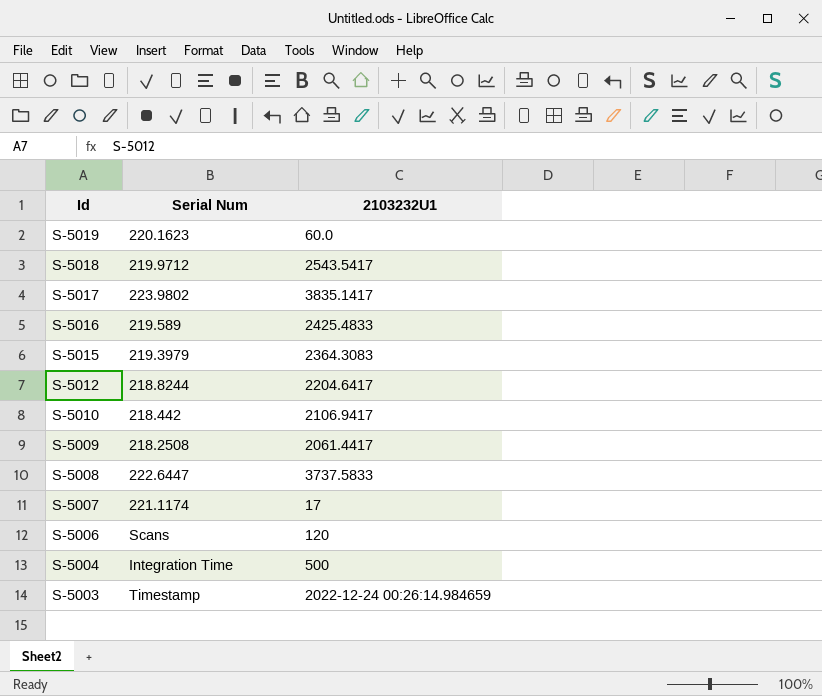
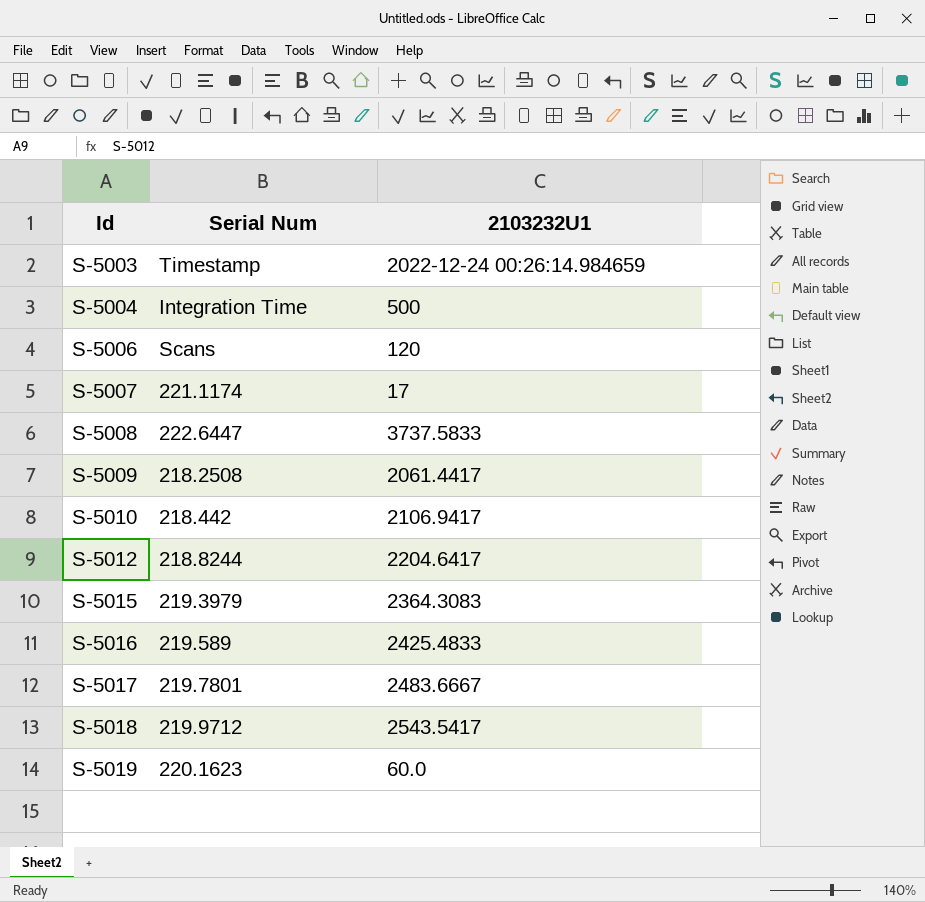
row order: Id descending -> Id ascending
S-5017 | Serial Num: 223.9802 -> 219.7801
S-5017 | 2103232U1: 3835.1417 -> 2483.6667

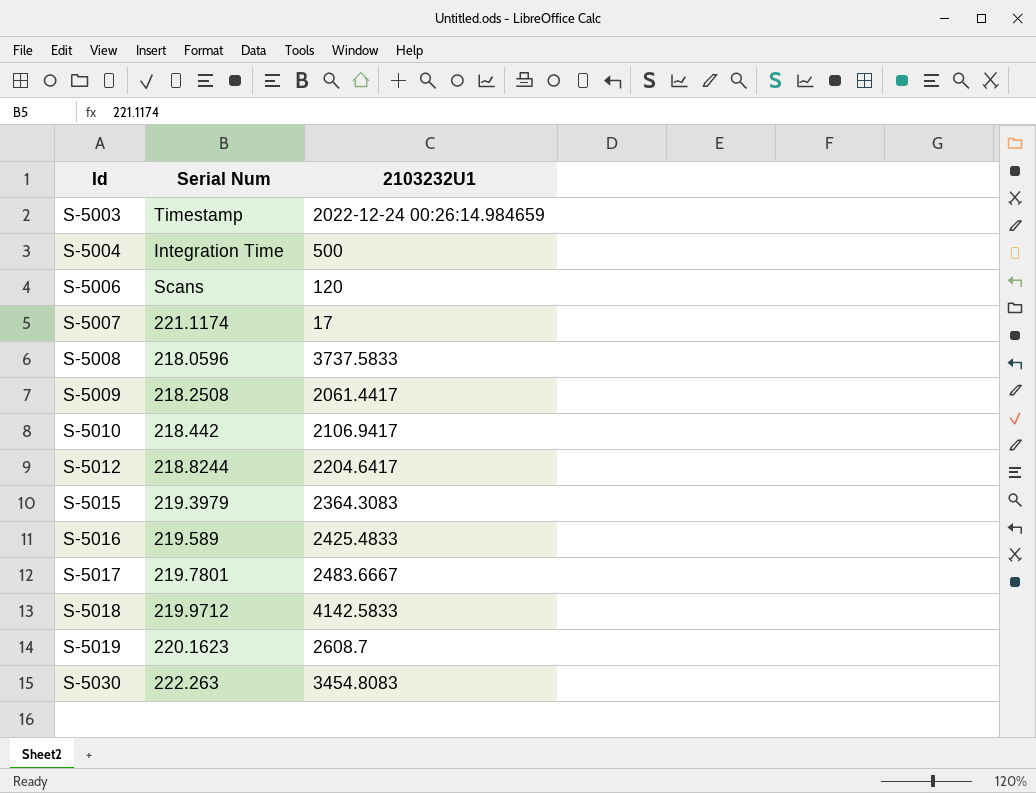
S-5008 | Serial Num: 222.6447 -> 218.0596
S-5018 | 2103232U1: 2543.5417 -> 4142.5833
S-5019 | 2103232U1: 60.0 -> 2608.7
row S-5030: none -> 222.263 | 3454.8083

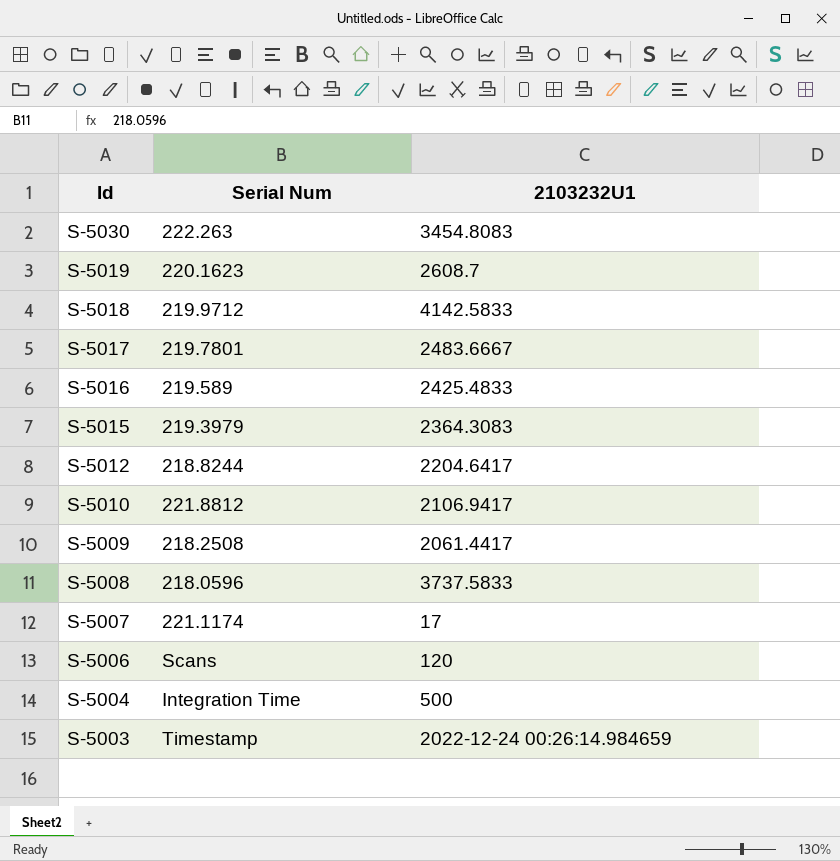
row order: Id ascending -> Id descending
S-5010 | Serial Num: 218.442 -> 221.8812

